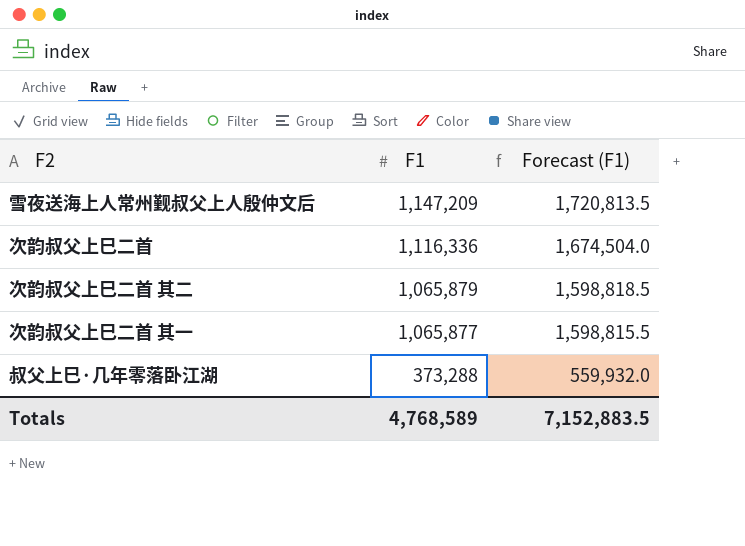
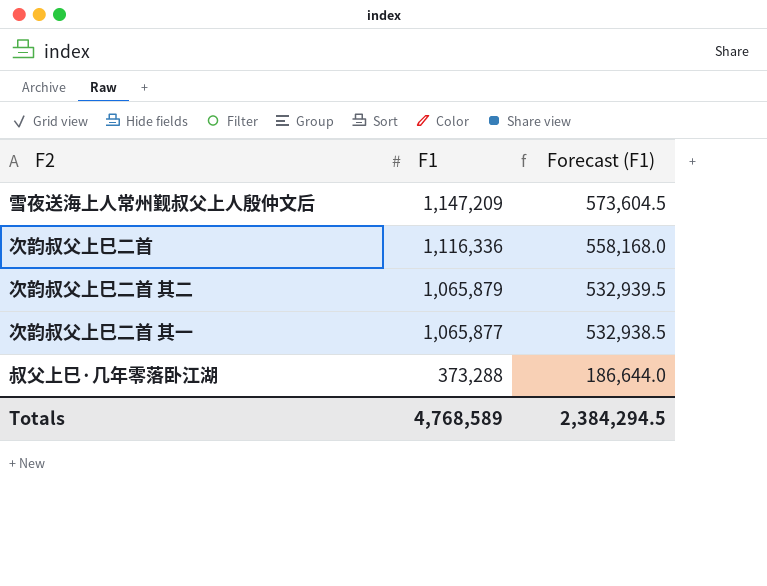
column Forecast (F1) | formula: [F1] * 1.5 -> [F1] * 0.5
Totals | Forecast (F1): 7,152,883.5 -> 2,384,294.5

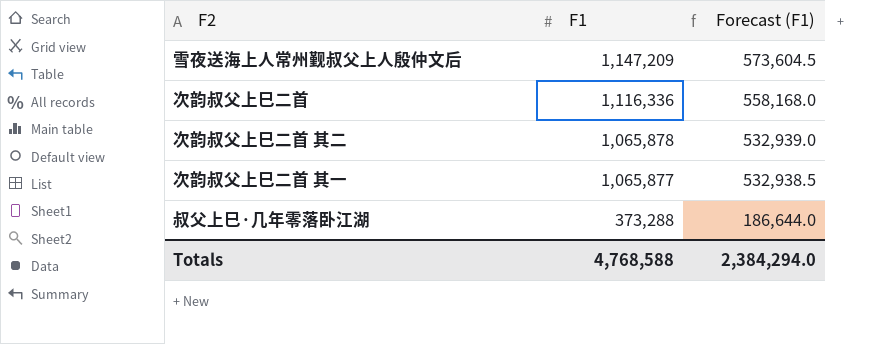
次韵叔父上巳二首 其二 | F1: 1,065,879 -> 1,065,878
次韵叔父上巳二首 其二 | Forecast (F1): 532,939.5 -> 532,939.0
Totals | F1: 4,768,589 -> 4,768,588
Totals | Forecast (F1): 2,384,294.5 -> 2,384,294.0

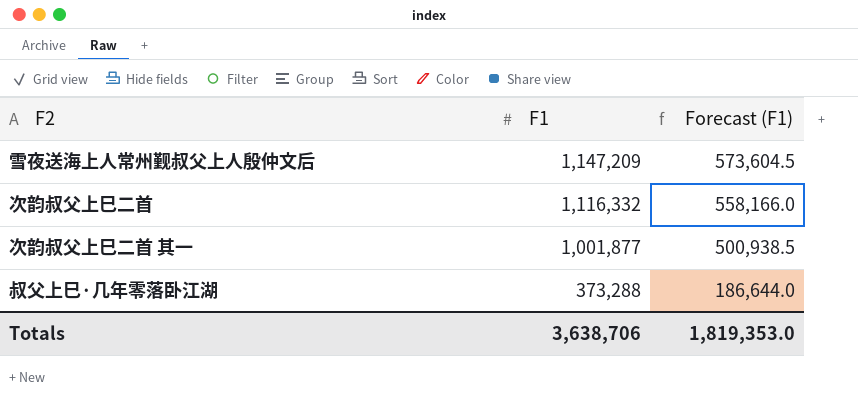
row 次韵叔父上巳二首 其二: 1,065,878 | 532,939.0 -> none
次韵叔父上巳二首 | F1: 1,116,336 -> 1,116,332
次韵叔父上巳二首 | Forecast (F1): 558,168.0 -> 558,166.0
次韵叔父上巳二首 其一 | F1: 1,065,877 -> 1,001,877
次韵叔父上巳二首 其一 | Forecast (F1): 532,938.5 -> 500,938.5
Totals | F1: 4,768,588 -> 3,638,706
Totals | Forecast (F1): 2,384,294.0 -> 1,819,353.0

